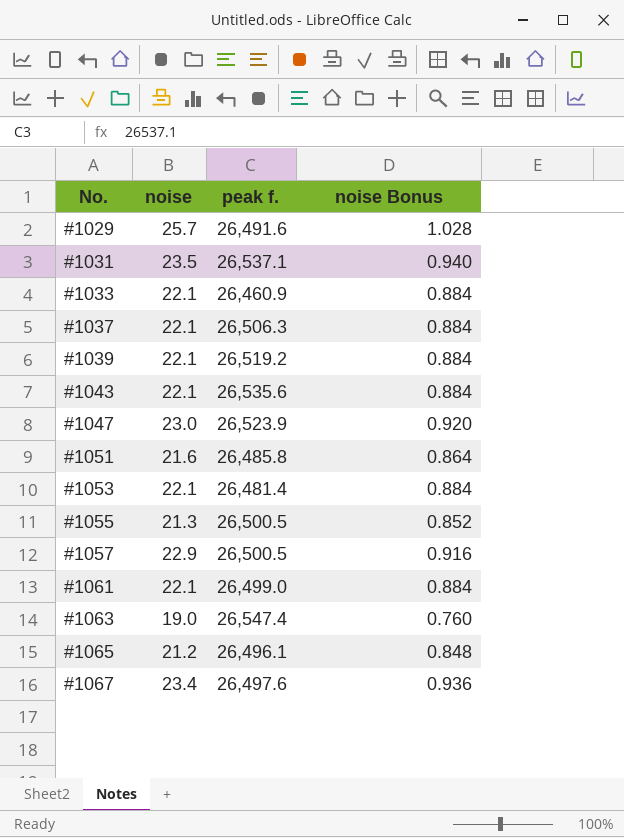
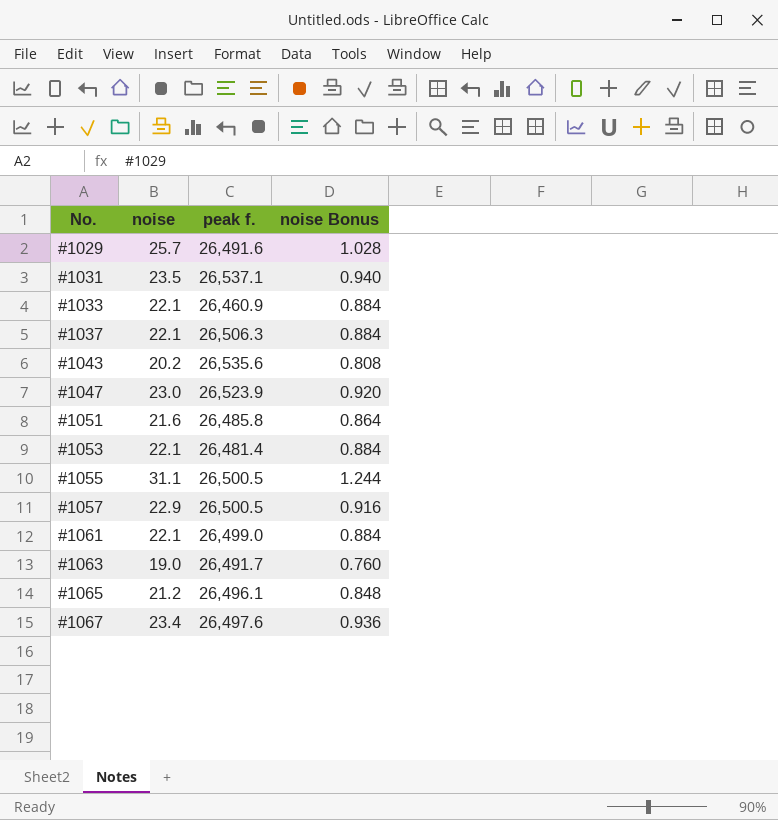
row #1039: 22.1 | 26,519.2 | 0.884 -> none
#1043 | noise: 22.1 -> 20.2
#1043 | noise Bonus: 0.884 -> 0.808
#1055 | noise: 21.3 -> 31.1
#1055 | noise Bonus: 0.852 -> 1.244
#1063 | peak f.: 26,547.4 -> 26,491.7

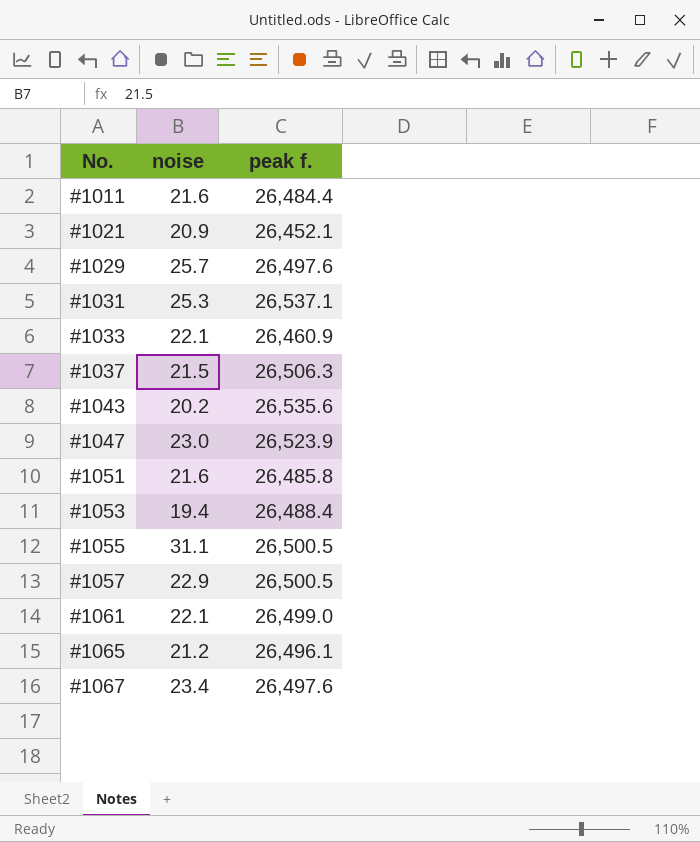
column noise Bonus | formula: [noise] * 0.04 -> none
row #1063: 19.0 | 26,491.7 | 0.760 -> none
row #1011: none -> 21.6 | 26,484.4
row #1021: none -> 20.9 | 26,452.1
#1029 | peak f.: 26,491.6 -> 26,497.6
#1031 | noise: 23.5 -> 25.3
#1037 | noise: 22.1 -> 21.5
#1053 | noise: 22.1 -> 19.4
#1053 | peak f.: 26,481.4 -> 26,488.4

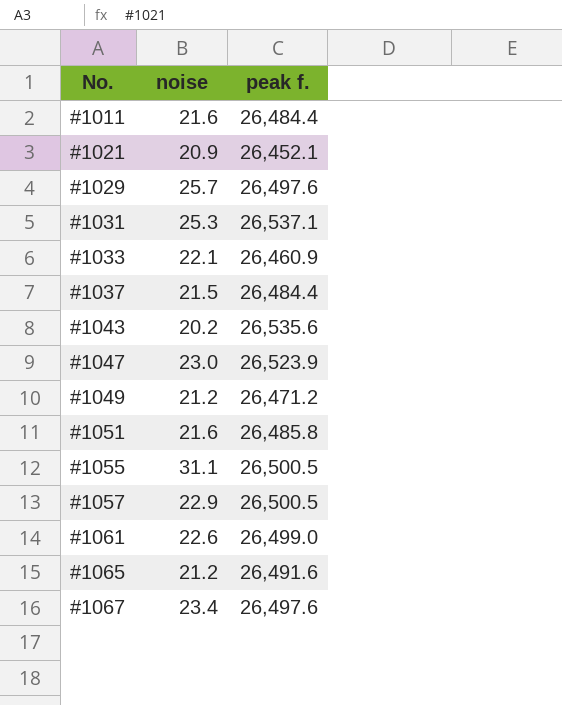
row #1053: 19.4 | 26,488.4 -> none
#1037 | peak f.: 26,506.3 -> 26,484.4
row #1049: none -> 21.2 | 26,471.2
#1061 | noise: 22.1 -> 22.6
#1065 | peak f.: 26,496.1 -> 26,491.6

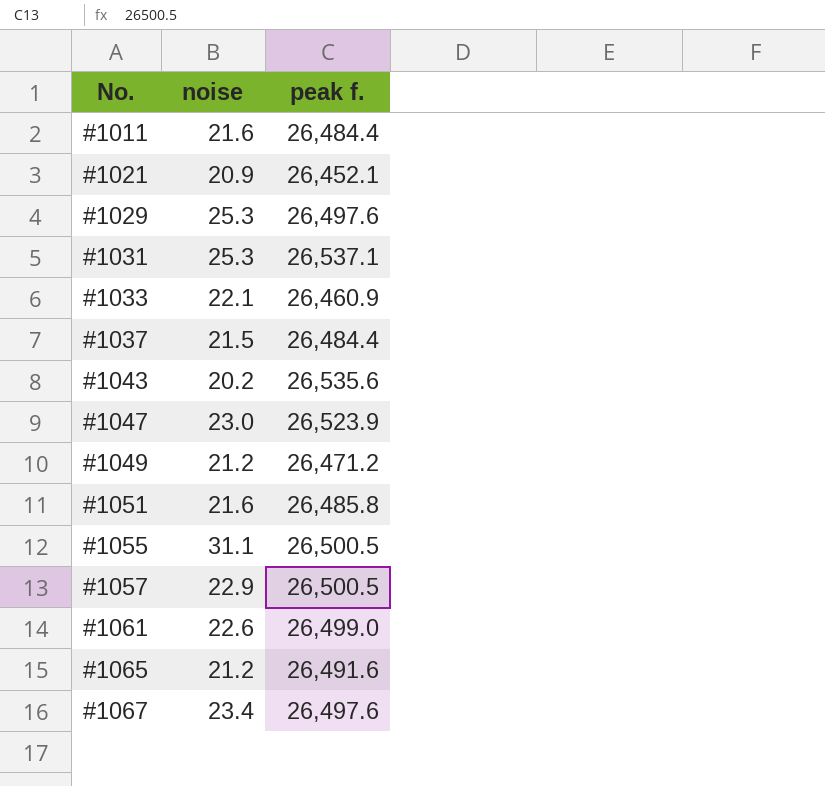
#1029 | noise: 25.7 -> 25.3

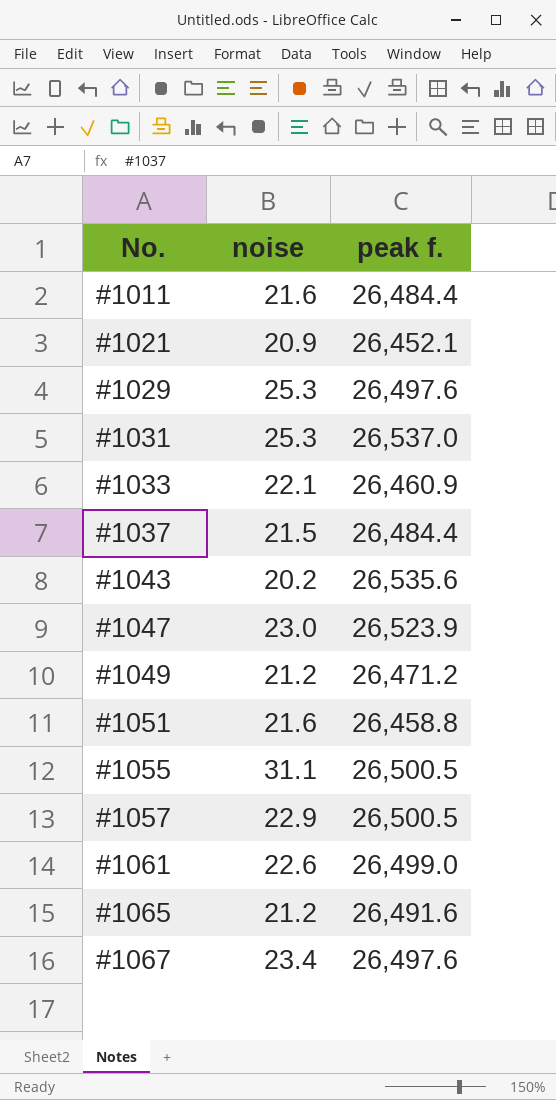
#1031 | peak f.: 26,537.1 -> 26,537.0
#1051 | peak f.: 26,485.8 -> 26,458.8

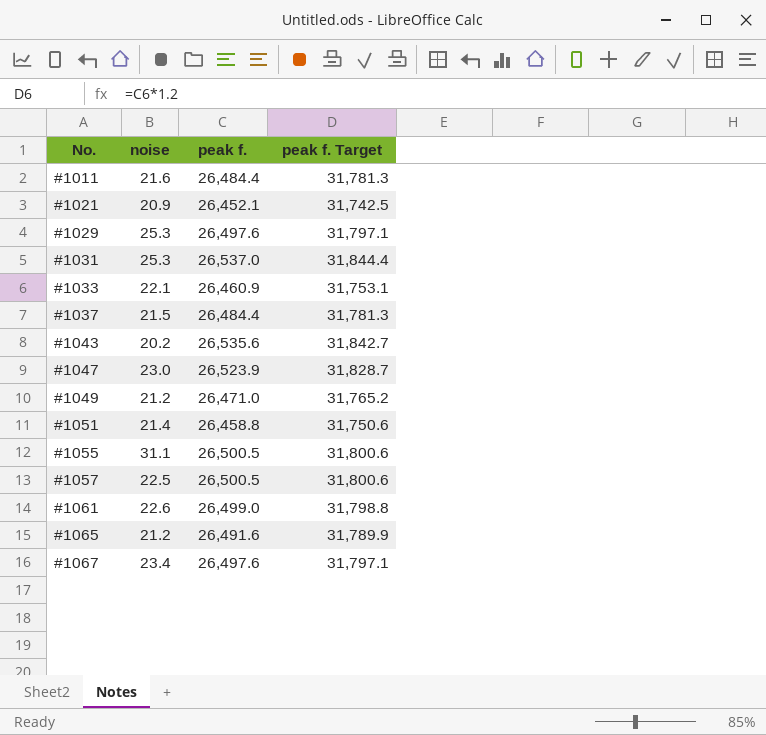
column peak f. Target | formula: none -> [peak f.] * 1.2
#1049 | peak f.: 26,471.2 -> 26,471.0
#1051 | noise: 21.6 -> 21.4
#1057 | noise: 22.9 -> 22.5

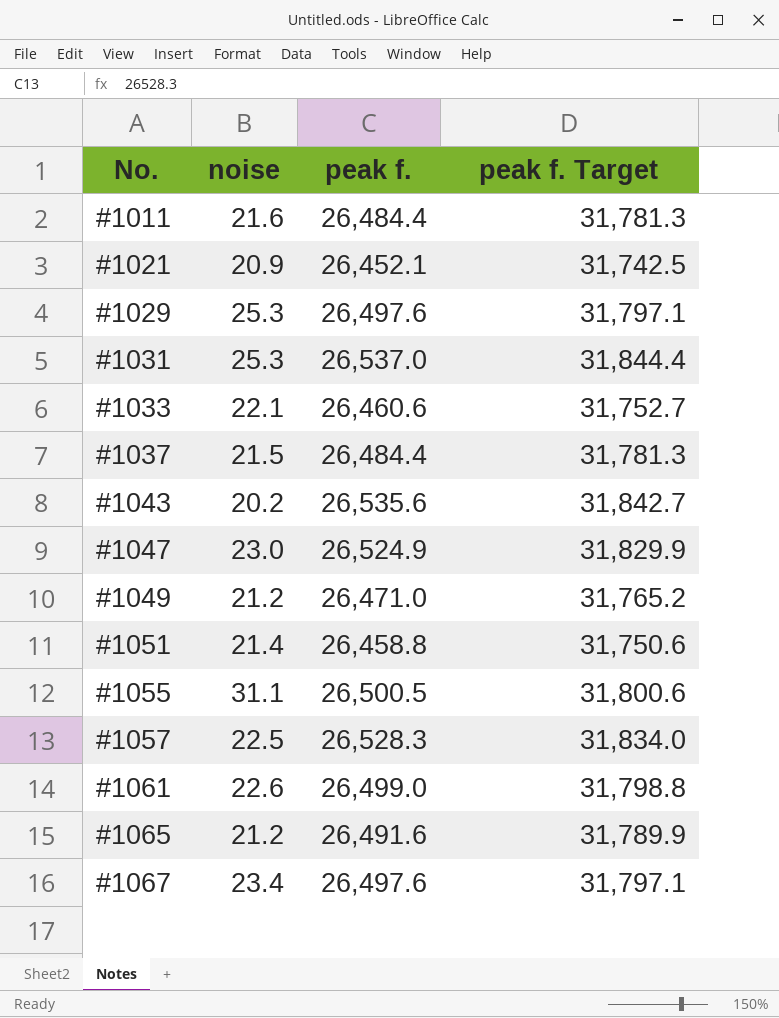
#1033 | peak f.: 26,460.9 -> 26,460.6
#1033 | peak f. Target: 31,753.1 -> 31,752.7
#1047 | peak f.: 26,523.9 -> 26,524.9
#1047 | peak f. Target: 31,828.7 -> 31,829.9
#1057 | peak f.: 26,500.5 -> 26,528.3
#1057 | peak f. Target: 31,800.6 -> 31,834.0

